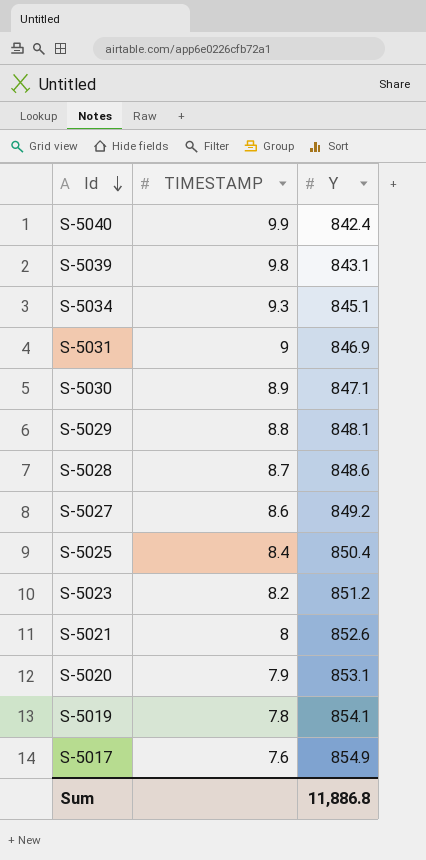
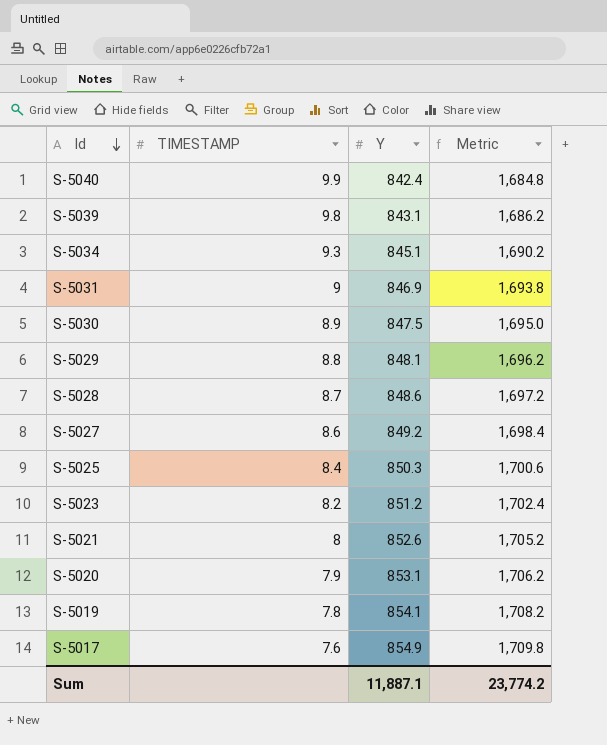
column Metric | formula: none -> [Y] * 2
S-5030 | Y: 847.1 -> 847.5
S-5025 | Y: 850.4 -> 850.3
Sum | Y: 11,886.8 -> 11,887.1

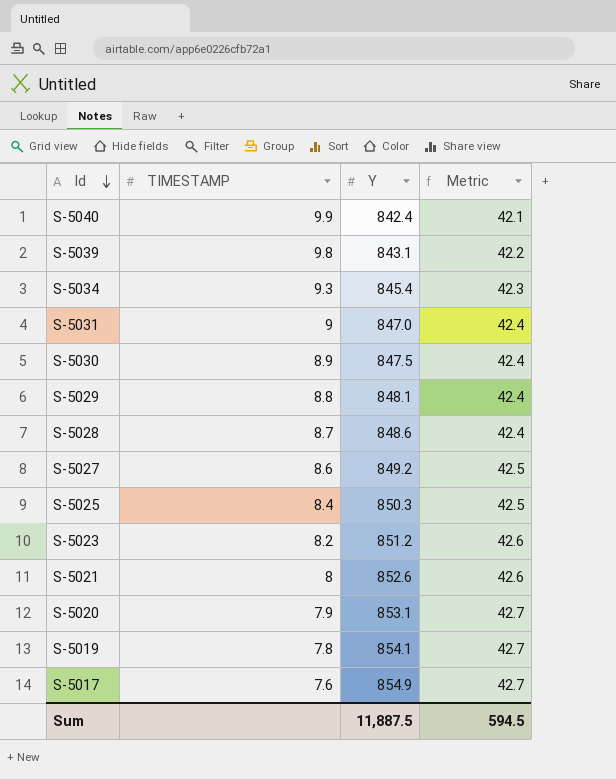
column Metric | formula: [Y] * 2 -> [Y] * 0.05
S-5034 | Y: 845.1 -> 845.4
S-5031 | Y: 846.9 -> 847.0
Sum | Y: 11,887.1 -> 11,887.5
Sum | Metric: 23,774.2 -> 594.5

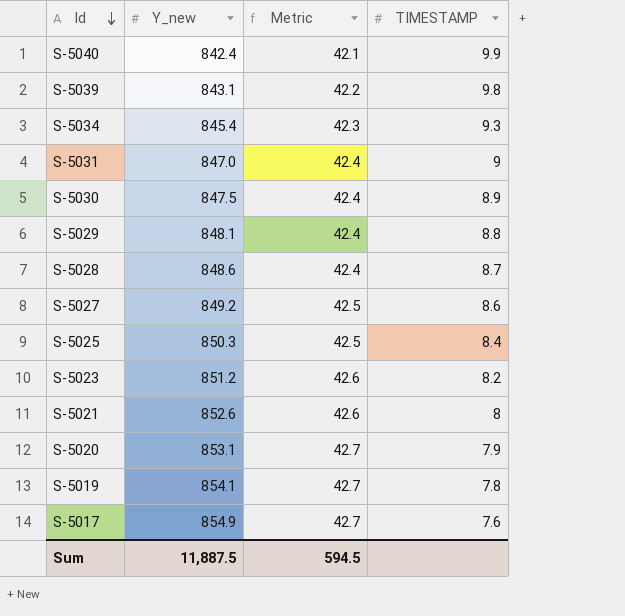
column name: Y -> Y_new
column TIMESTAMP | position: 2 -> 4

